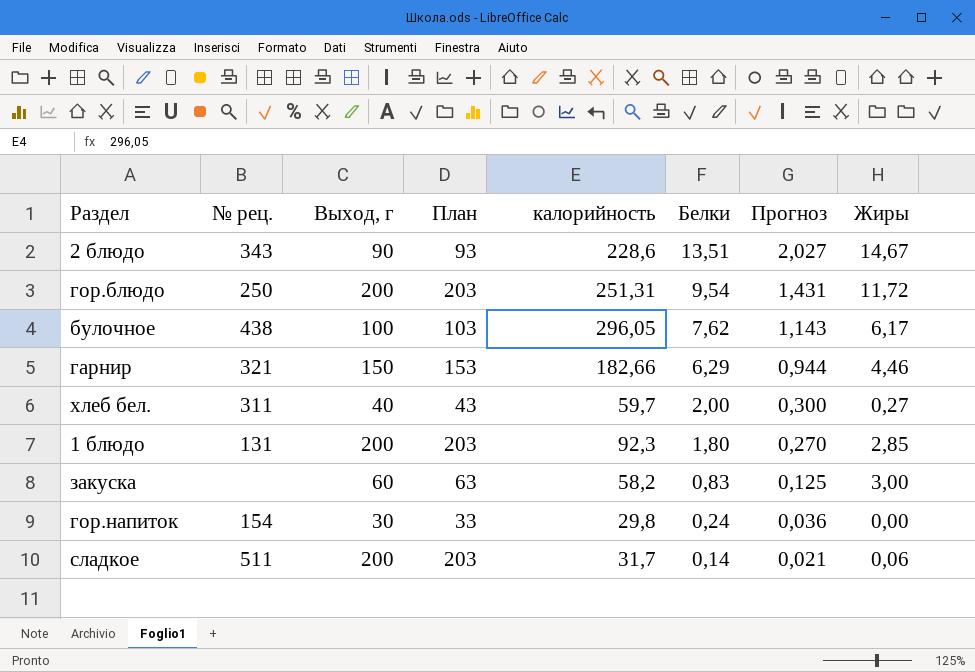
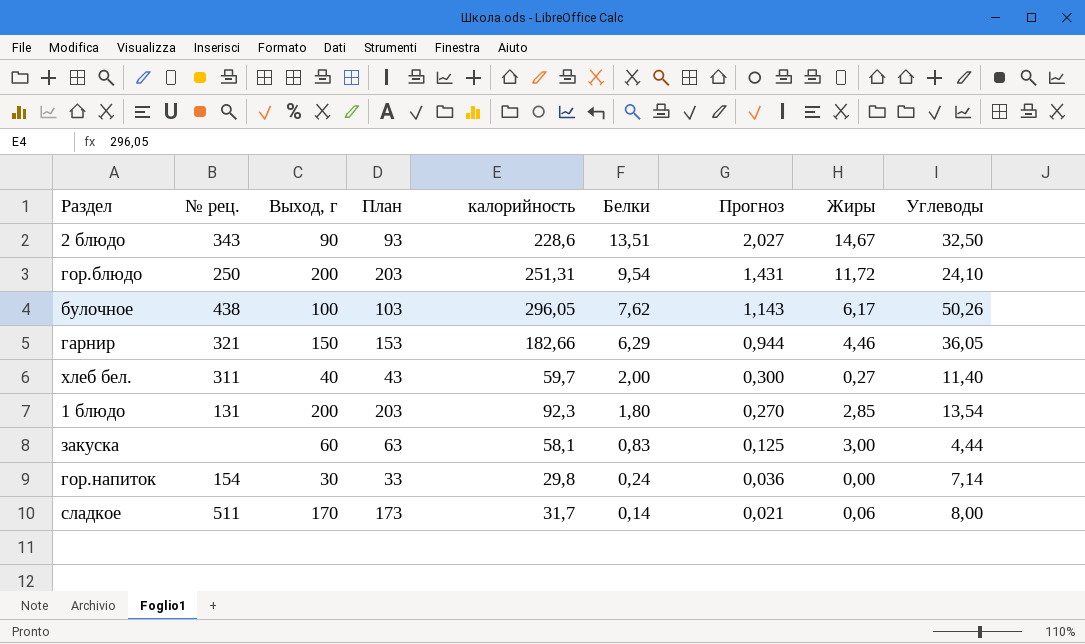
column Углеводы | position: none -> 9
закуска | калорийность: 58,2 -> 58,1
сладкое | Выход, г: 200 -> 170
сладкое | План: 203 -> 173

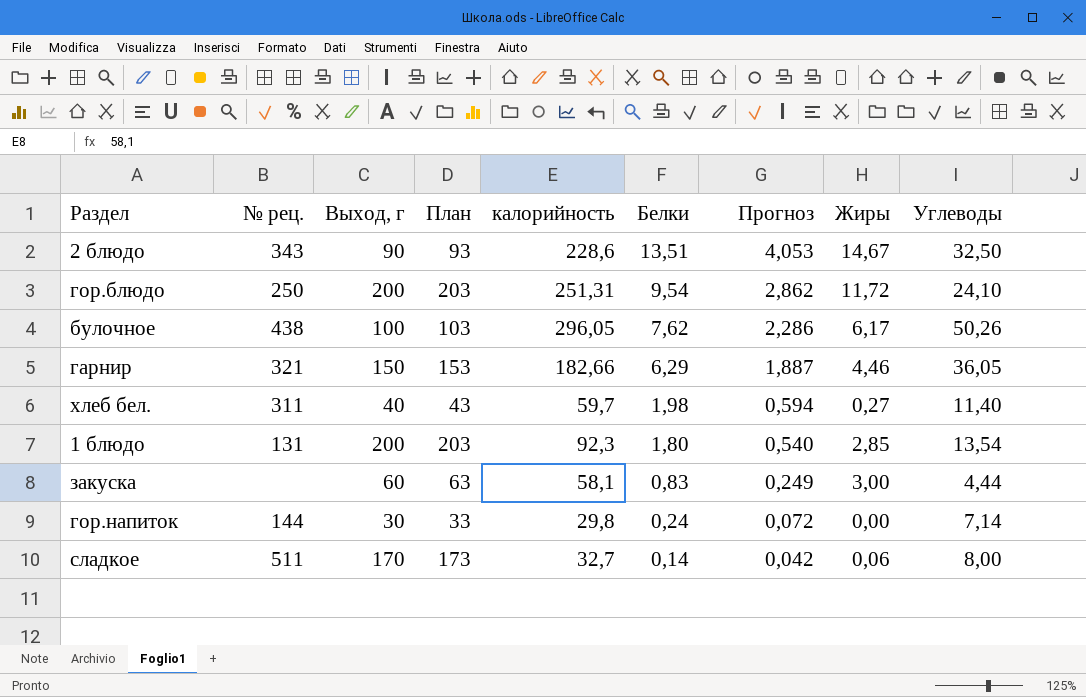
column Прогноз | formula: [Белки] * 0,15 -> [Белки] * 0,3
хлеб бел. | Белки: 2,00 -> 1,98
гор.напиток | № рец.: 154 -> 144
сладкое | калорийность: 31,7 -> 32,7

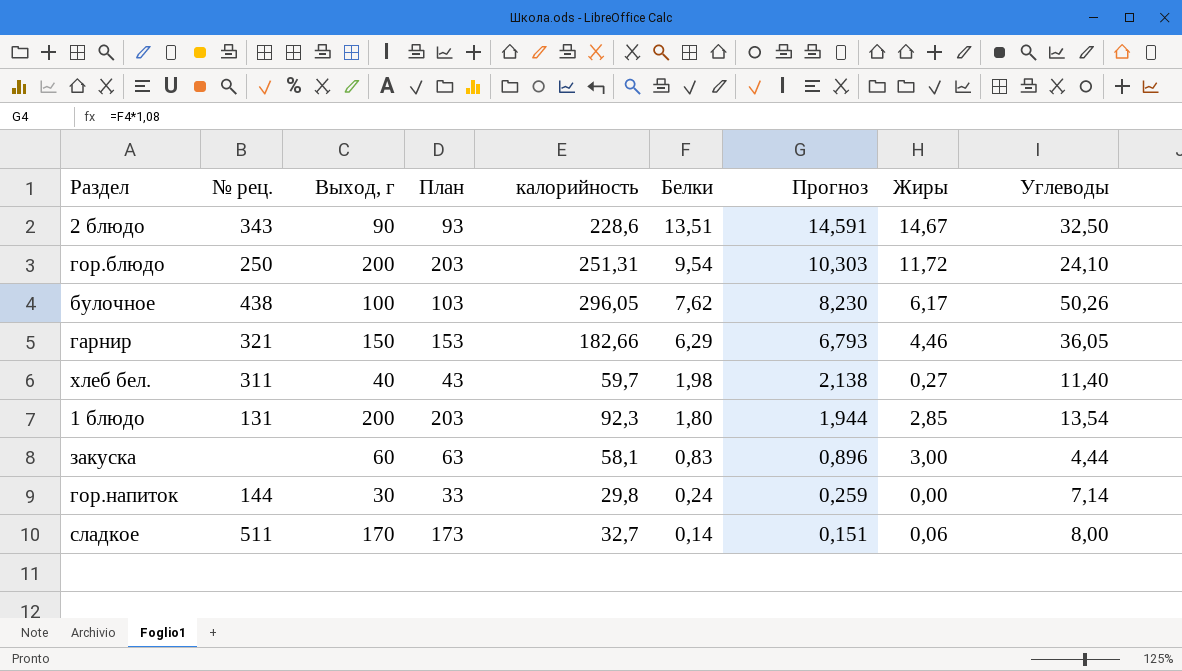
column Прогноз | formula: [Белки] * 0,3 -> [Белки] * 1,08

